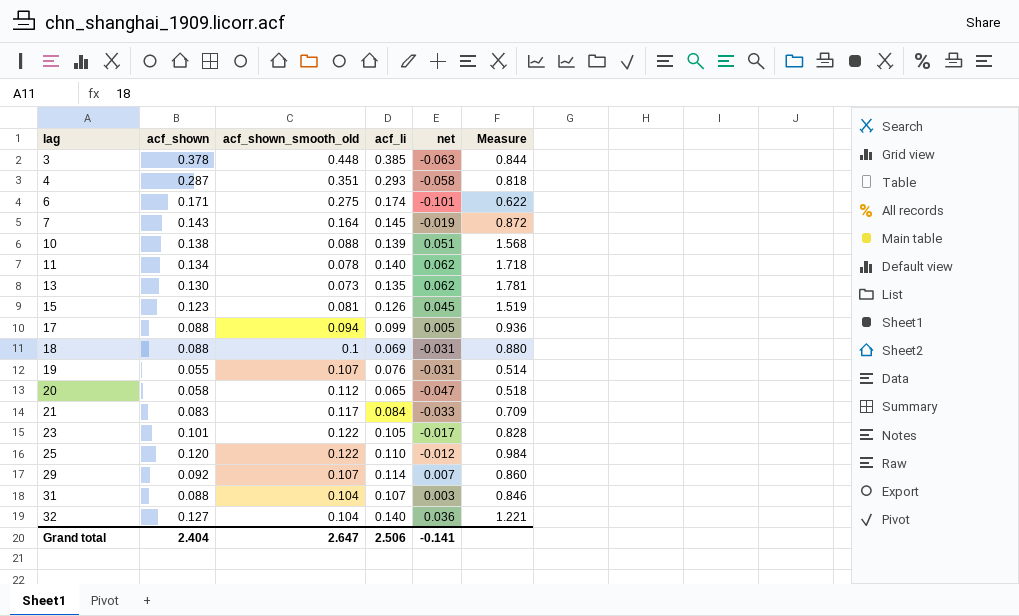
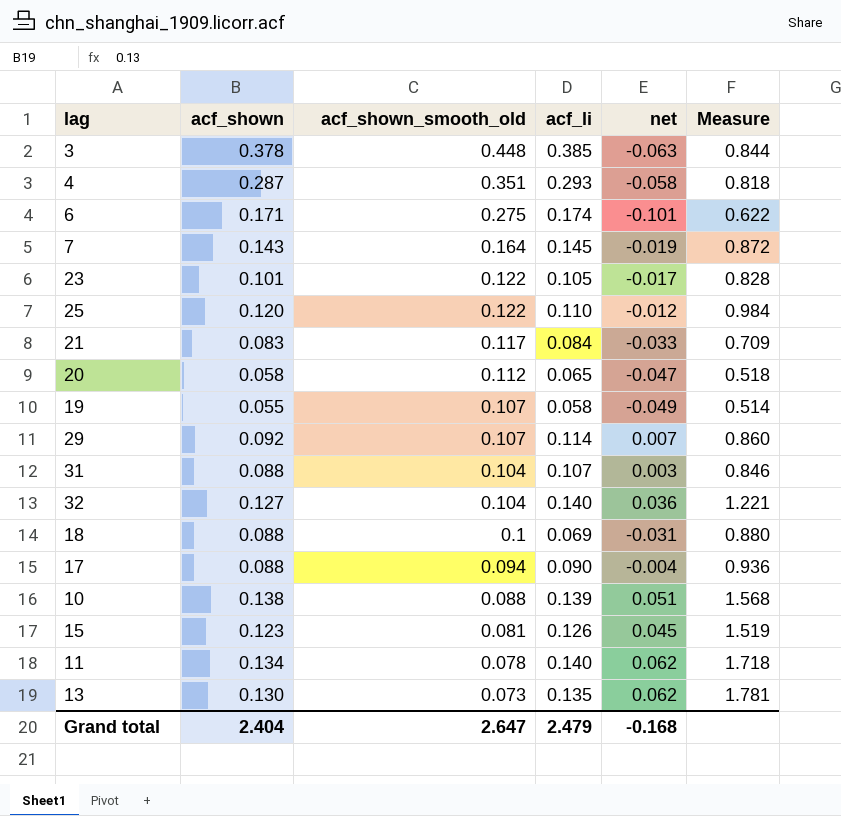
row order: lag ascending -> acf_shown_smooth_old descending
19 | acf_li: 0.076 -> 0.058
19 | net: -0.031 -> -0.049
17 | acf_li: 0.099 -> 0.090
17 | net: 0.005 -> -0.004
Grand total | acf_li: 2.506 -> 2.479
Grand total | net: -0.141 -> -0.168

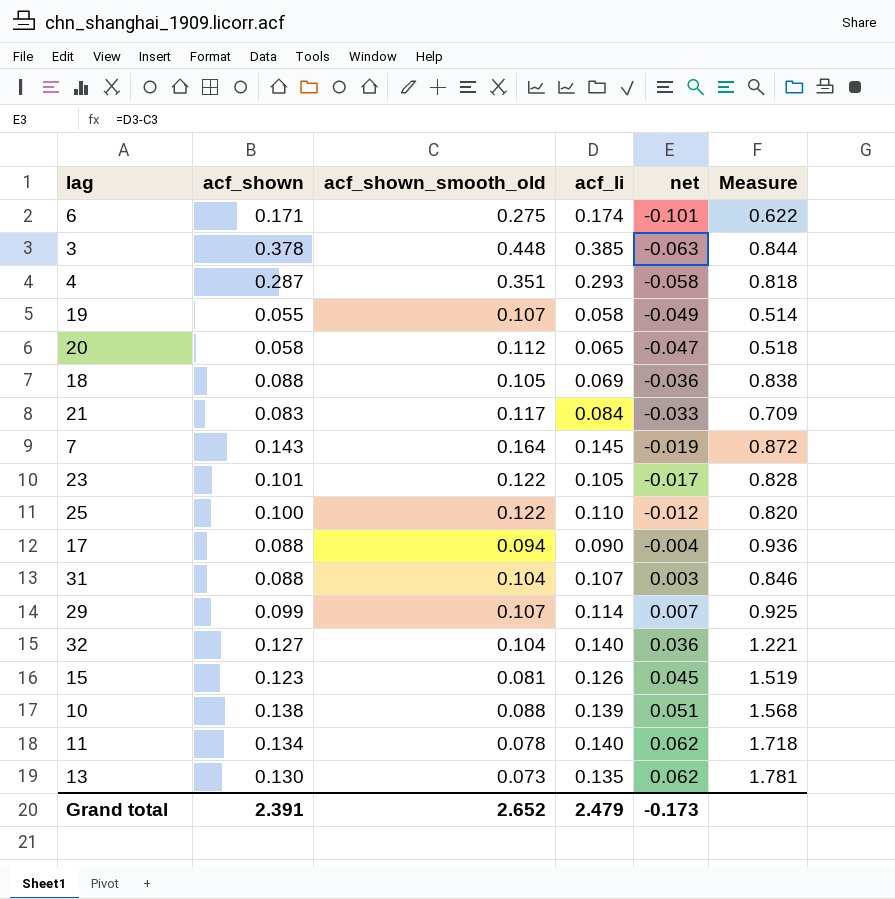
row order: acf_shown_smooth_old descending -> net ascending
18 | acf_shown_smooth_old: 0.1 -> 0.105
18 | net: -0.031 -> -0.036
18 | Measure: 0.880 -> 0.838
25 | acf_shown: 0.120 -> 0.100
25 | Measure: 0.984 -> 0.820
29 | acf_shown: 0.092 -> 0.099
29 | Measure: 0.860 -> 0.925
Grand total | acf_shown: 2.404 -> 2.391
Grand total | acf_shown_smooth_old: 2.647 -> 2.652
Grand total | net: -0.168 -> -0.173

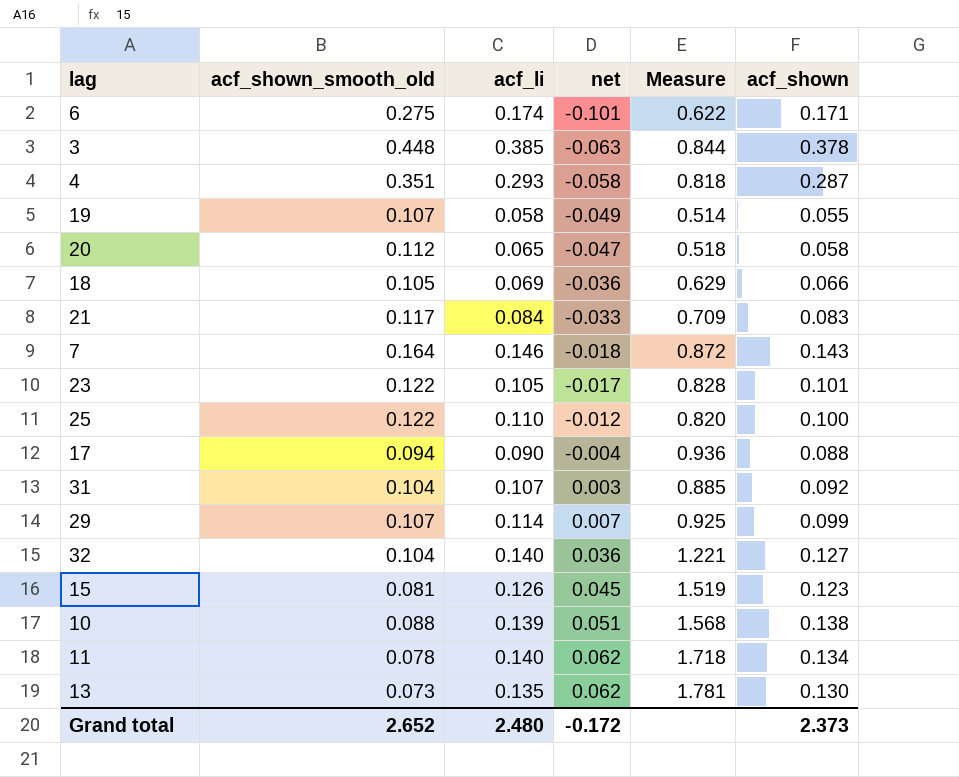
column acf_shown | position: 2 -> 6
18 | Measure: 0.838 -> 0.629
18 | acf_shown: 0.088 -> 0.066
7 | acf_li: 0.145 -> 0.146
7 | net: -0.019 -> -0.018
31 | Measure: 0.846 -> 0.885
31 | acf_shown: 0.088 -> 0.092
Grand total | acf_li: 2.479 -> 2.480
Grand total | net: -0.173 -> -0.172
Grand total | acf_shown: 2.391 -> 2.373

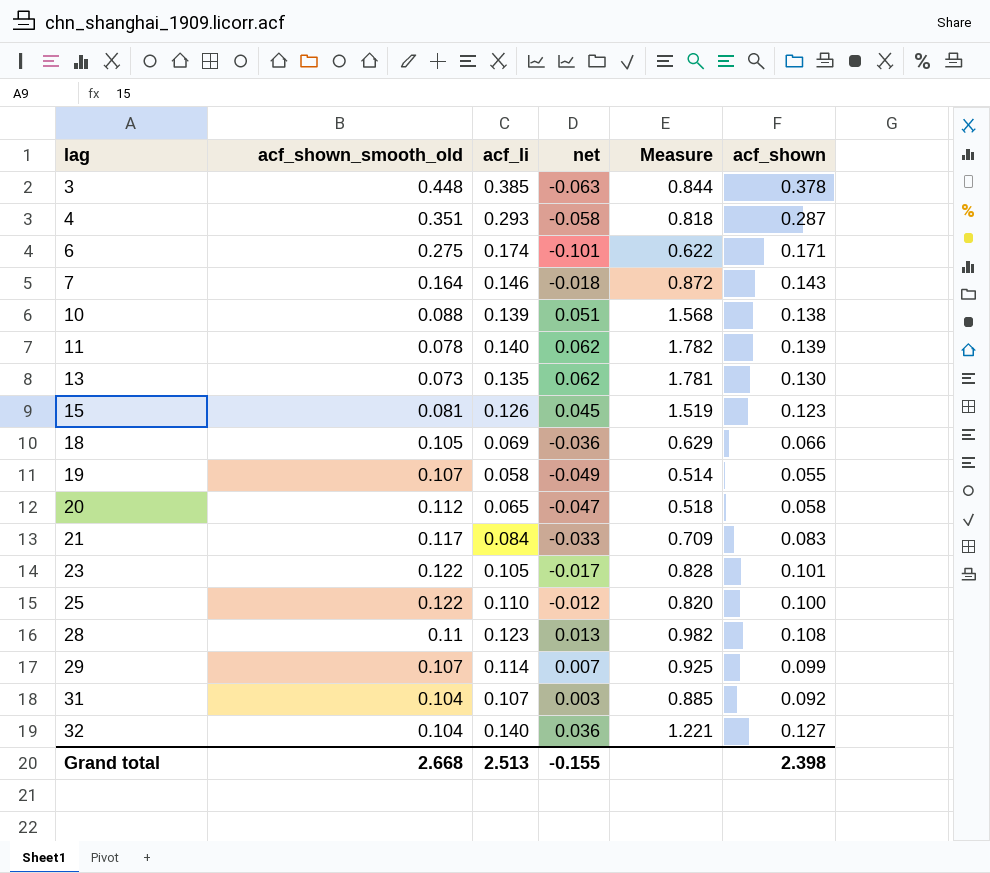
row order: net ascending -> lag ascending
row 17: 0.094 | 0.090 | -0.004 | 0.936 | 0.088 -> none
11 | Measure: 1.718 -> 1.782
11 | acf_shown: 0.134 -> 0.139
row 28: none -> 0.11 | 0.123 | 0.013 | 0.982 | 0.108
Grand total | acf_shown_smooth_old: 2.652 -> 2.668
Grand total | acf_li: 2.480 -> 2.513
Grand total | net: -0.172 -> -0.155
Grand total | acf_shown: 2.373 -> 2.398

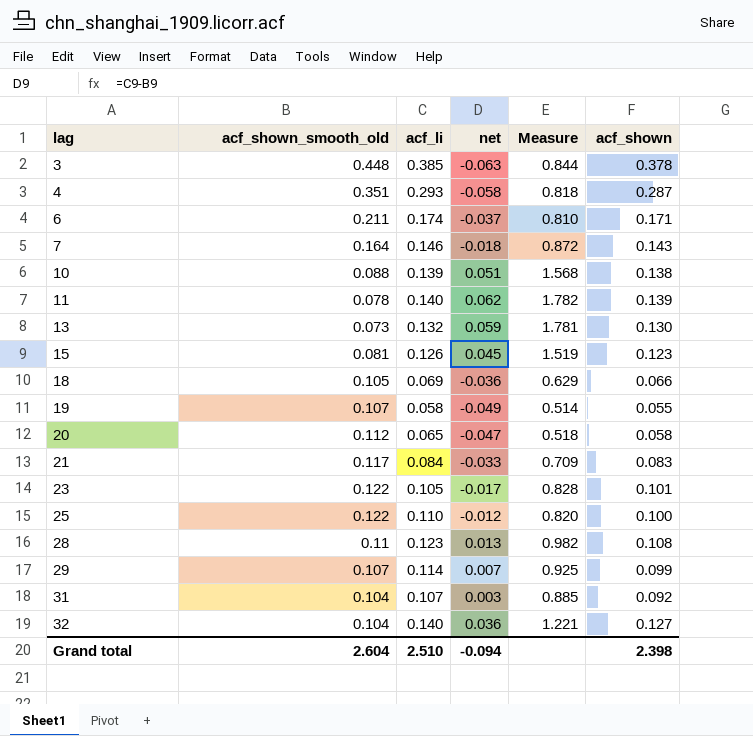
6 | acf_shown_smooth_old: 0.275 -> 0.211
6 | net: -0.101 -> -0.037
6 | Measure: 0.622 -> 0.810
13 | acf_li: 0.135 -> 0.132
13 | net: 0.062 -> 0.059
Grand total | acf_shown_smooth_old: 2.668 -> 2.604
Grand total | acf_li: 2.513 -> 2.510
Grand total | net: -0.155 -> -0.094

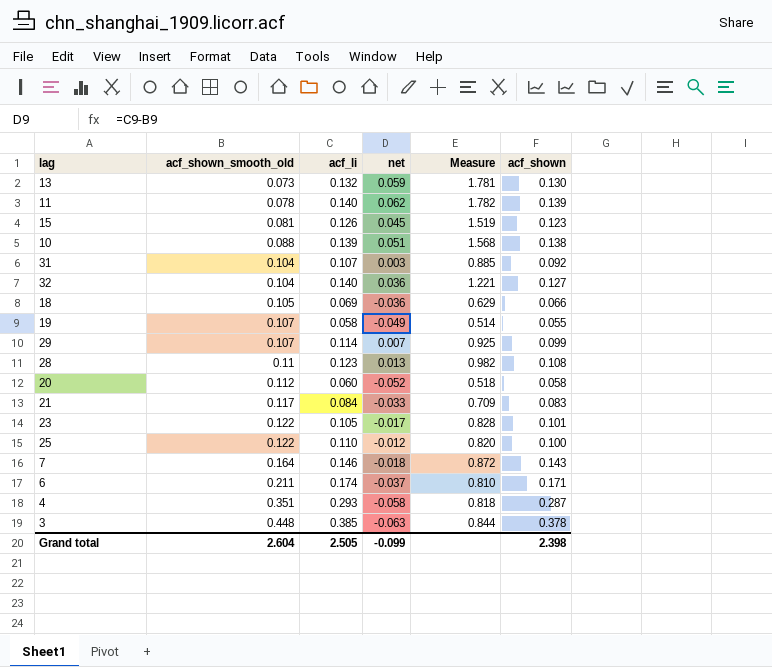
row order: lag ascending -> acf_shown_smooth_old ascending
20 | acf_li: 0.065 -> 0.060
20 | net: -0.047 -> -0.052
Grand total | acf_li: 2.510 -> 2.505
Grand total | net: -0.094 -> -0.099

